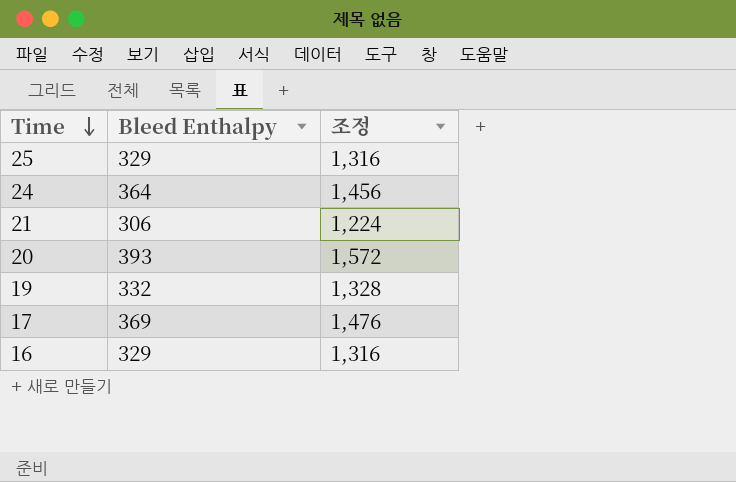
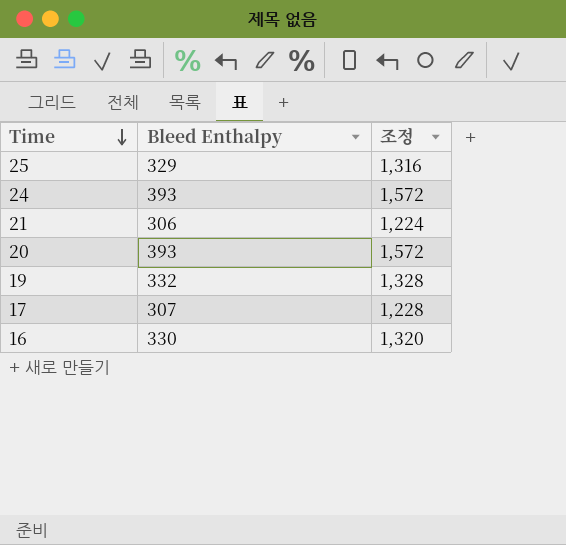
24 | Bleed Enthalpy: 364 -> 393
24 | 조정: 1,456 -> 1,572
17 | Bleed Enthalpy: 369 -> 307
17 | 조정: 1,476 -> 1,228
16 | Bleed Enthalpy: 329 -> 330
16 | 조정: 1,316 -> 1,320

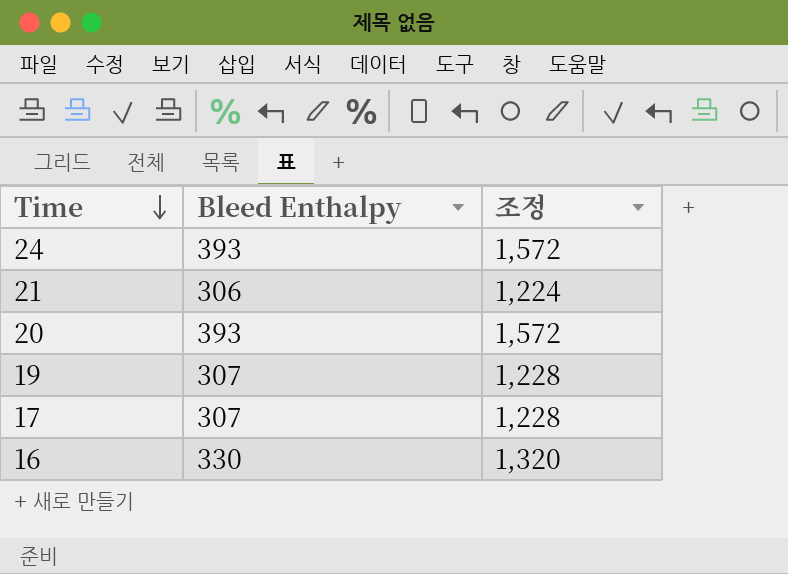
row 25: 329 | 1,316 -> none
19 | Bleed Enthalpy: 332 -> 307
19 | 조정: 1,328 -> 1,228

